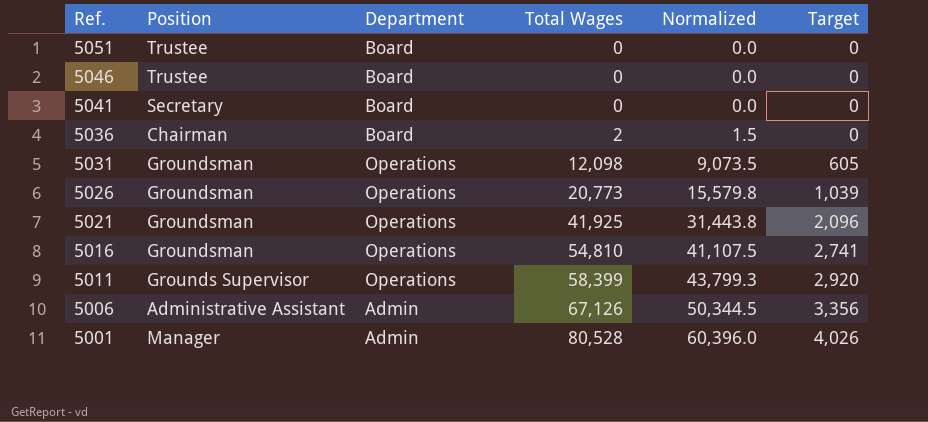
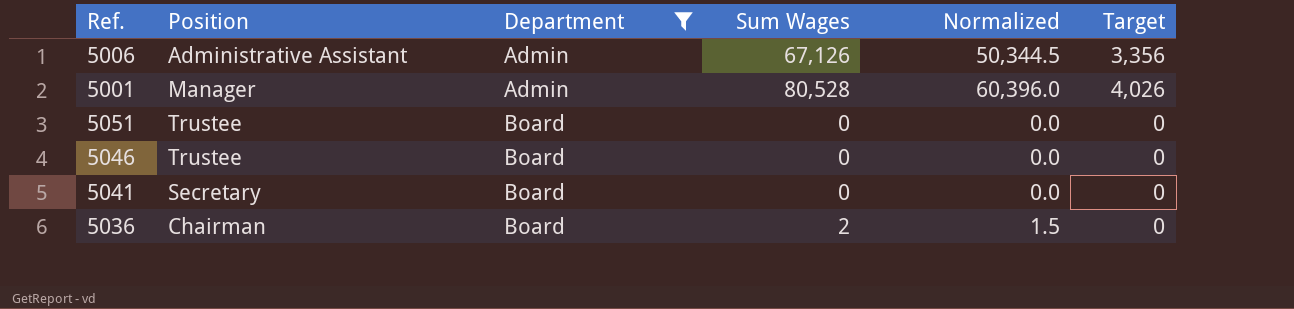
filter: none -> Department != Operations
row order: Ref. descending -> Department ascending
column name: Total Wages -> Sum Wages

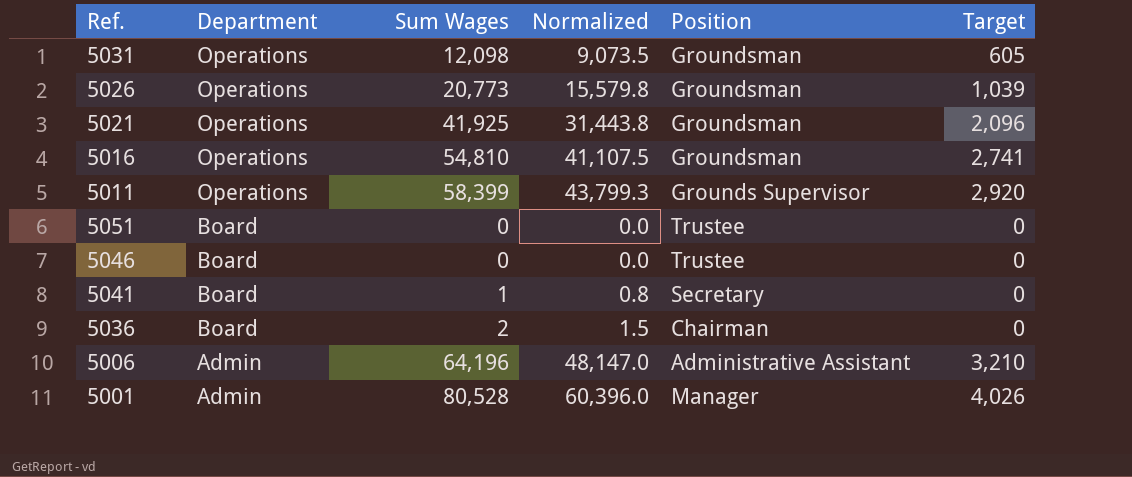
filter: Department != Operations -> none
row order: Department ascending -> Department descending
column Position | position: 2 -> 5
5041 | Sum Wages: 0 -> 1
5041 | Normalized: 0.0 -> 0.8
5006 | Sum Wages: 67,126 -> 64,196
5006 | Normalized: 50,344.5 -> 48,147.0
5006 | Target: 3,356 -> 3,210

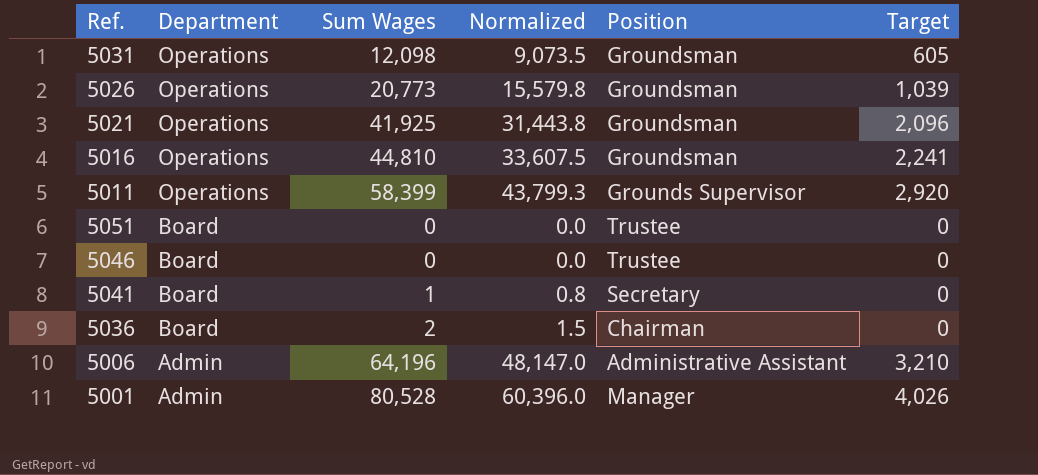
5016 | Sum Wages: 54,810 -> 44,810
5016 | Normalized: 41,107.5 -> 33,607.5
5016 | Target: 2,741 -> 2,241

